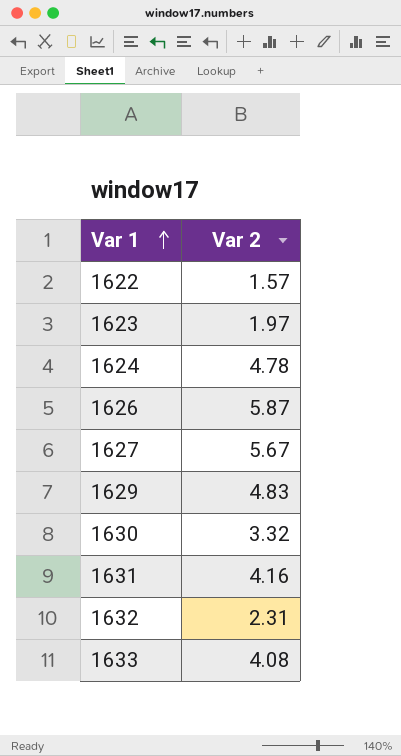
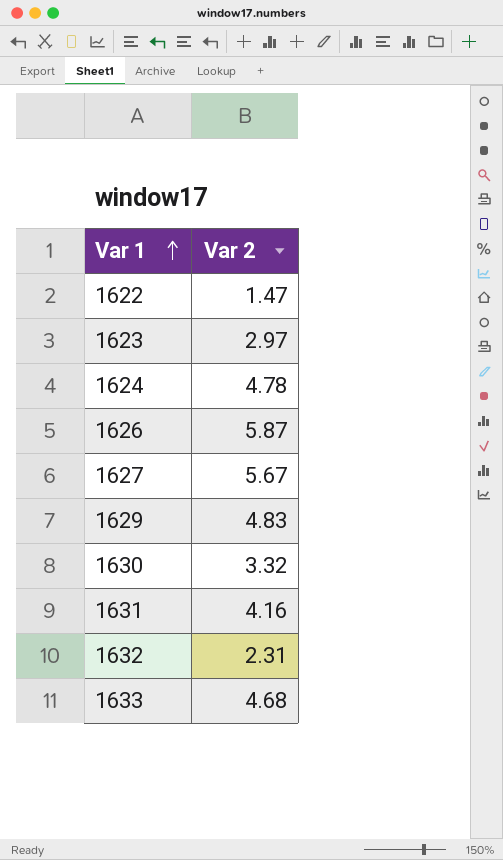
1622 | Var 2: 1.57 -> 1.47
1623 | Var 2: 1.97 -> 2.97
1633 | Var 2: 4.08 -> 4.68

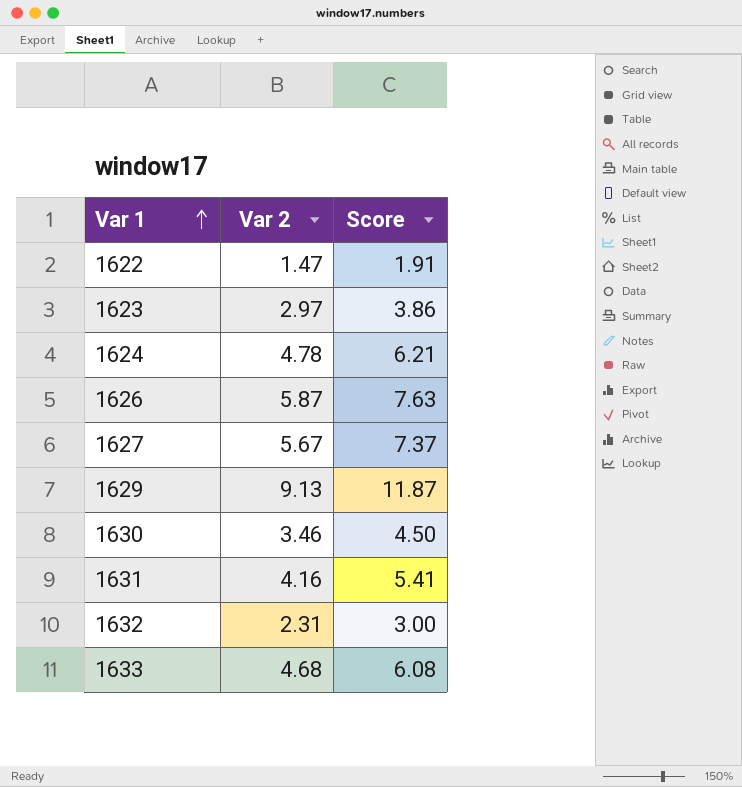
column Score | formula: none -> [Var 2] * 1.3
1629 | Var 2: 4.83 -> 9.13
1630 | Var 2: 3.32 -> 3.46

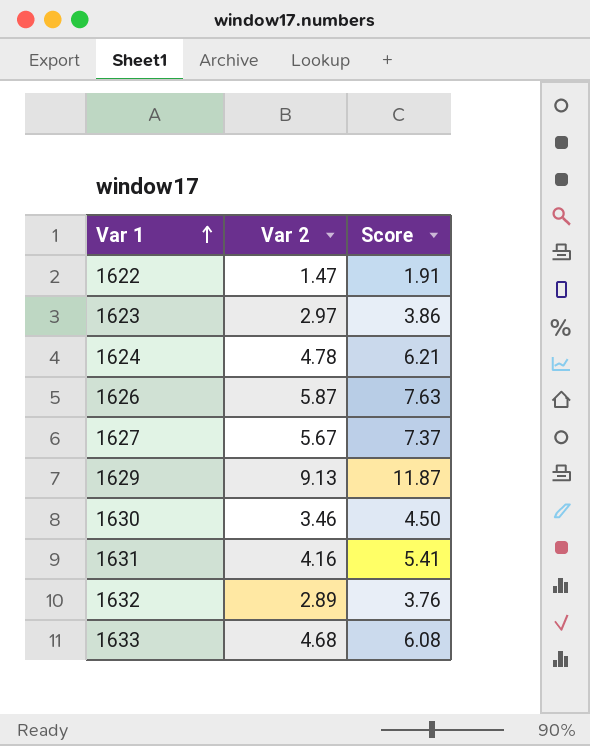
1632 | Var 2: 2.31 -> 2.89
1632 | Score: 3.00 -> 3.76

